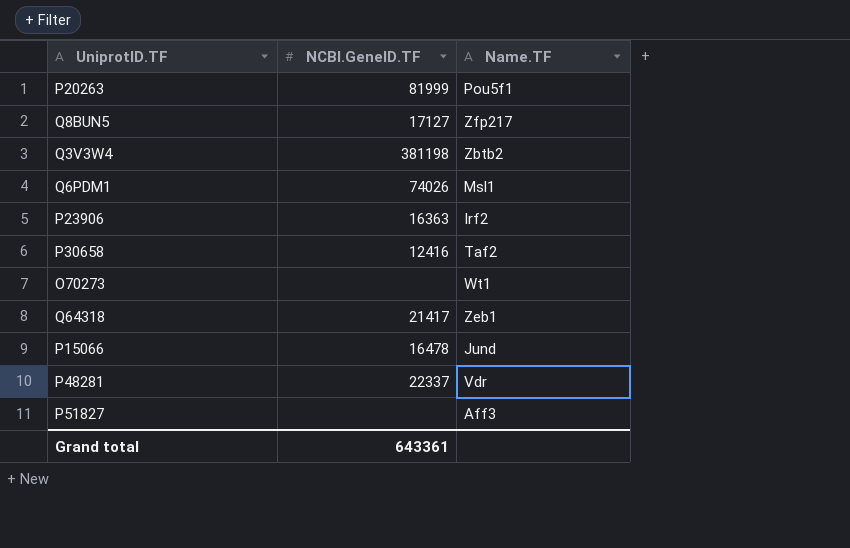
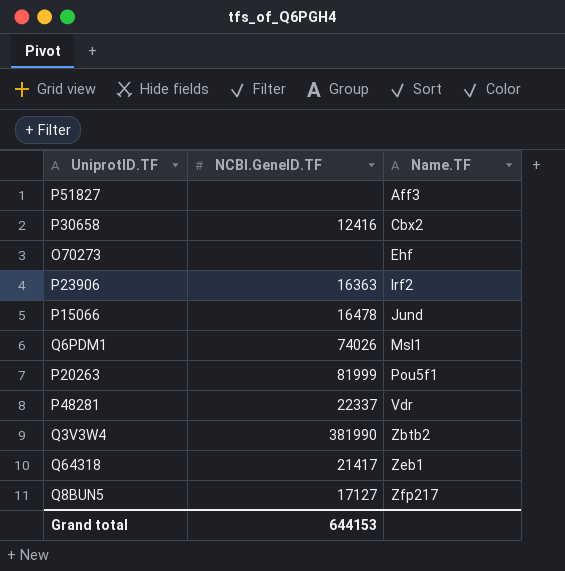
row order: none -> Name.TF ascending
P30658 | Name.TF: Taf2 -> Cbx2
O70273 | Name.TF: Wt1 -> Ehf
Q3V3W4 | NCBI.GeneID.TF: 381198 -> 381990
Grand total | NCBI.GeneID.TF: 643361 -> 644153

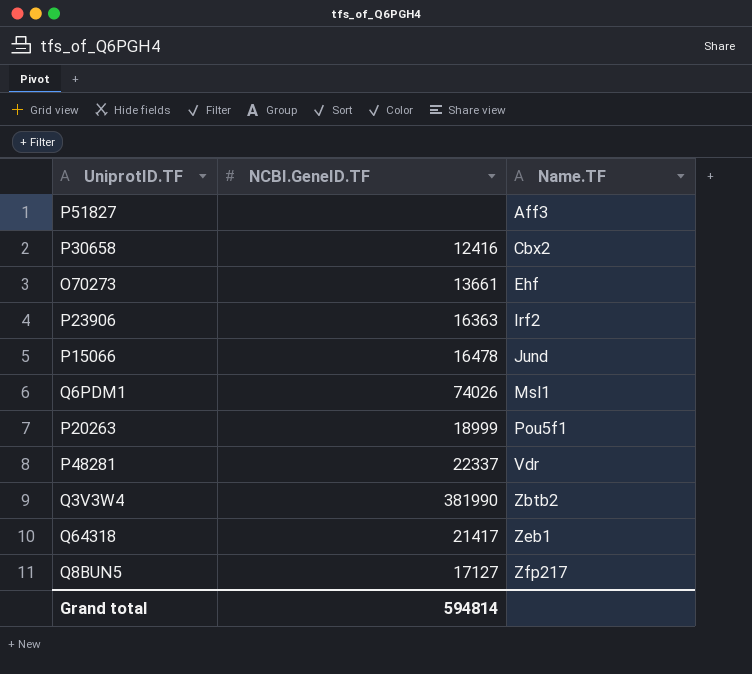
O70273 | NCBI.GeneID.TF: none -> 13661
P20263 | NCBI.GeneID.TF: 81999 -> 18999
Grand total | NCBI.GeneID.TF: 644153 -> 594814

